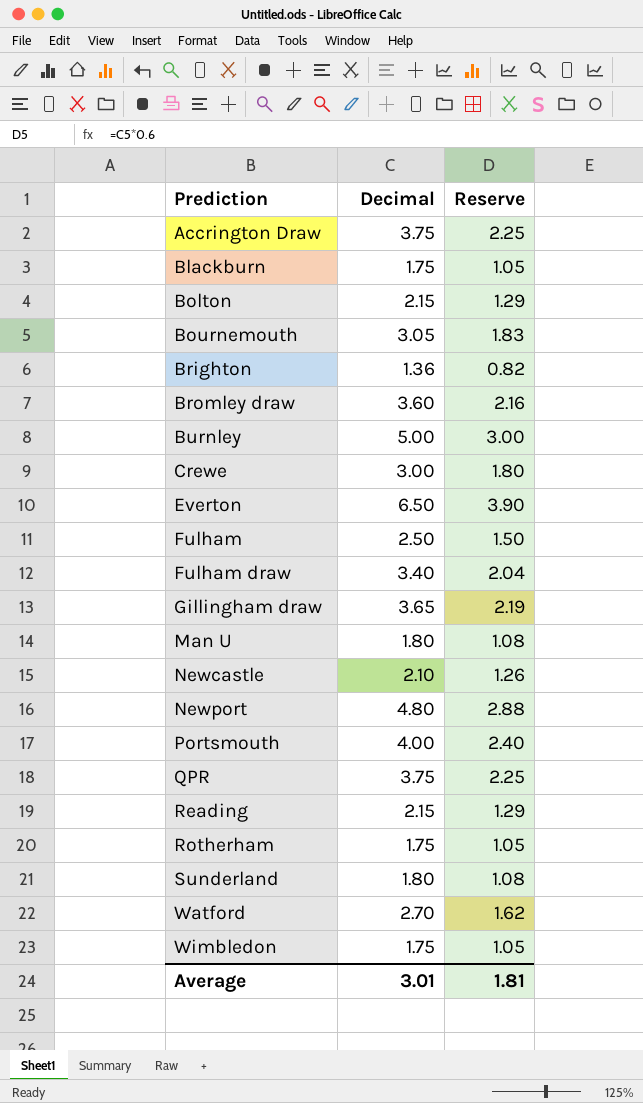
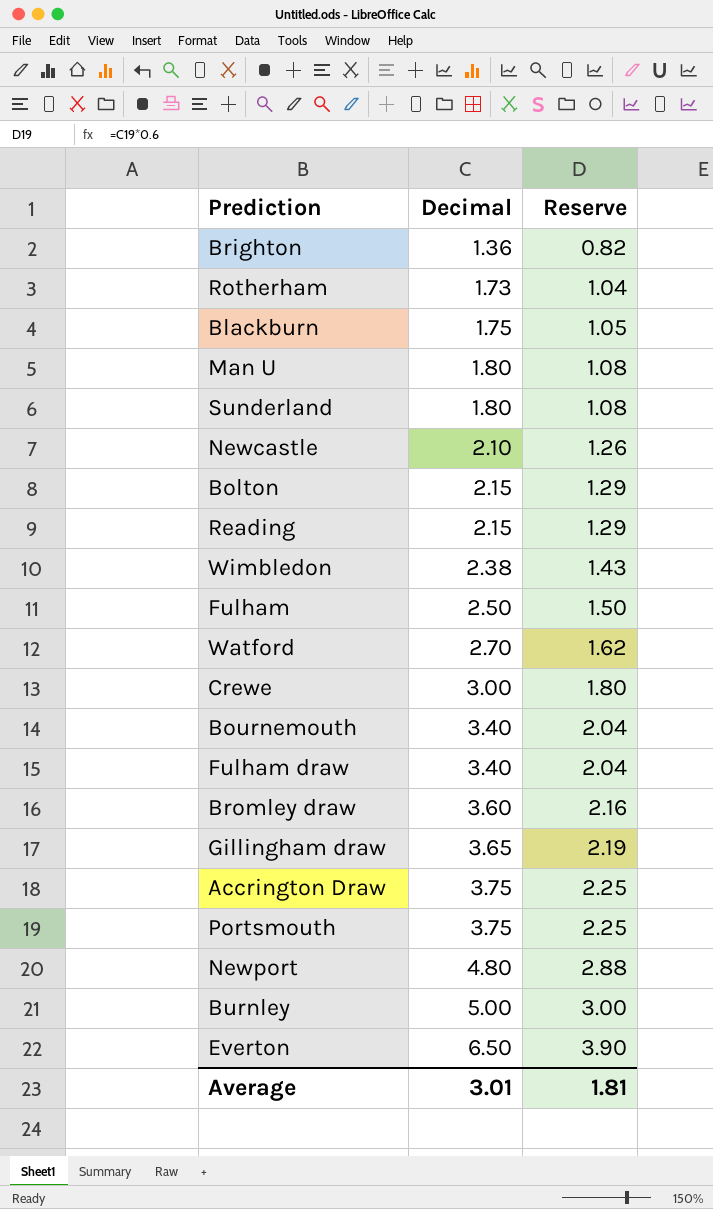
row order: Prediction ascending -> Decimal ascending
row QPR: 3.75 | 2.25 -> none
Rotherham | Decimal: 1.75 -> 1.73
Rotherham | Reserve: 1.05 -> 1.04
Wimbledon | Decimal: 1.75 -> 2.38
Wimbledon | Reserve: 1.05 -> 1.43
Bournemouth | Decimal: 3.05 -> 3.40
Bournemouth | Reserve: 1.83 -> 2.04
Portsmouth | Decimal: 4.00 -> 3.75
Portsmouth | Reserve: 2.40 -> 2.25

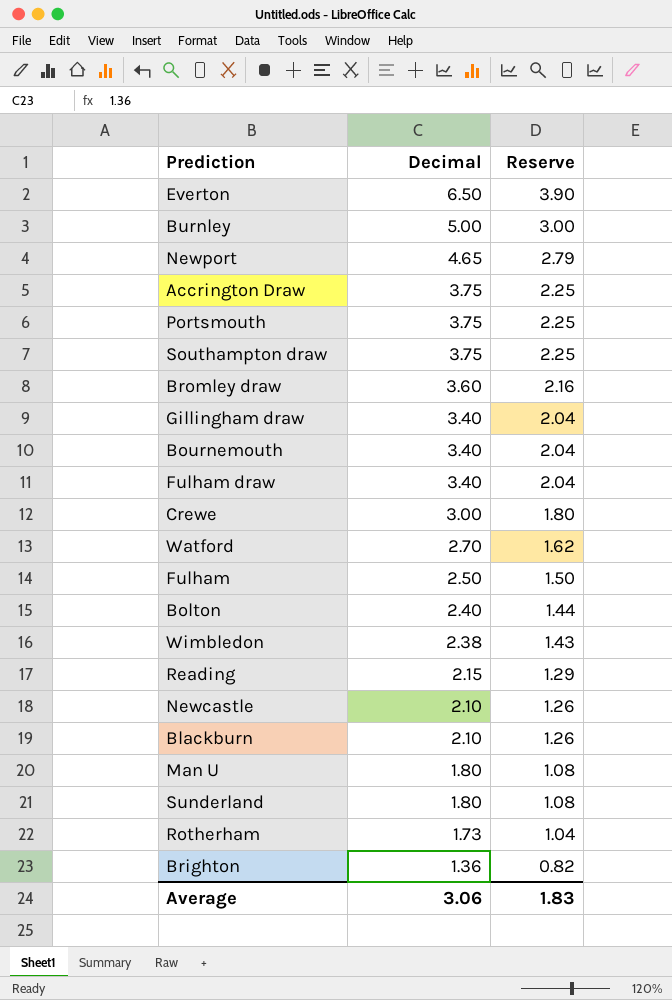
row order: Decimal ascending -> Decimal descending
Newport | Decimal: 4.80 -> 4.65
Newport | Reserve: 2.88 -> 2.79
row Southampton draw: none -> 3.75 | 2.25
Gillingham draw | Decimal: 3.65 -> 3.40
Gillingham draw | Reserve: 2.19 -> 2.04
Bolton | Decimal: 2.15 -> 2.40
Bolton | Reserve: 1.29 -> 1.44
Blackburn | Decimal: 1.75 -> 2.10
Blackburn | Reserve: 1.05 -> 1.26
Average | Decimal: 3.01 -> 3.06
Average | Reserve: 1.81 -> 1.83

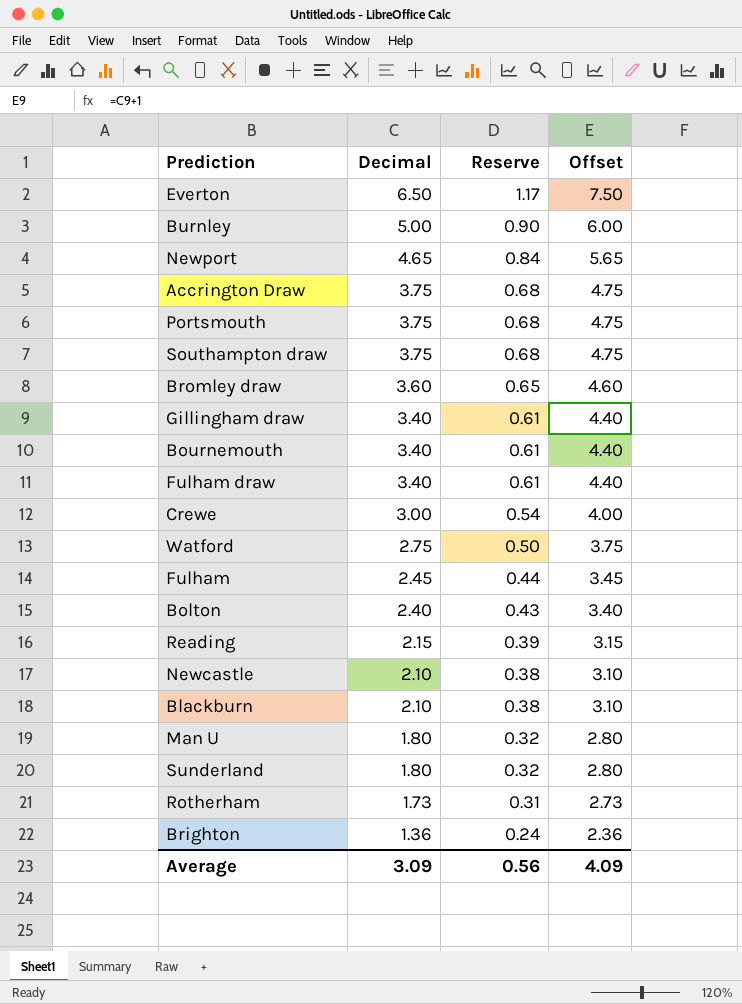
column Reserve | formula: [Decimal] * 0.6 -> [Decimal] * 0.18
column Offset | formula: none -> [Decimal] + 1
row Wimbledon: 2.38 | 1.43 -> none
Watford | Decimal: 2.70 -> 2.75
Fulham | Decimal: 2.50 -> 2.45
Average | Decimal: 3.06 -> 3.09
Average | Reserve: 1.83 -> 0.56

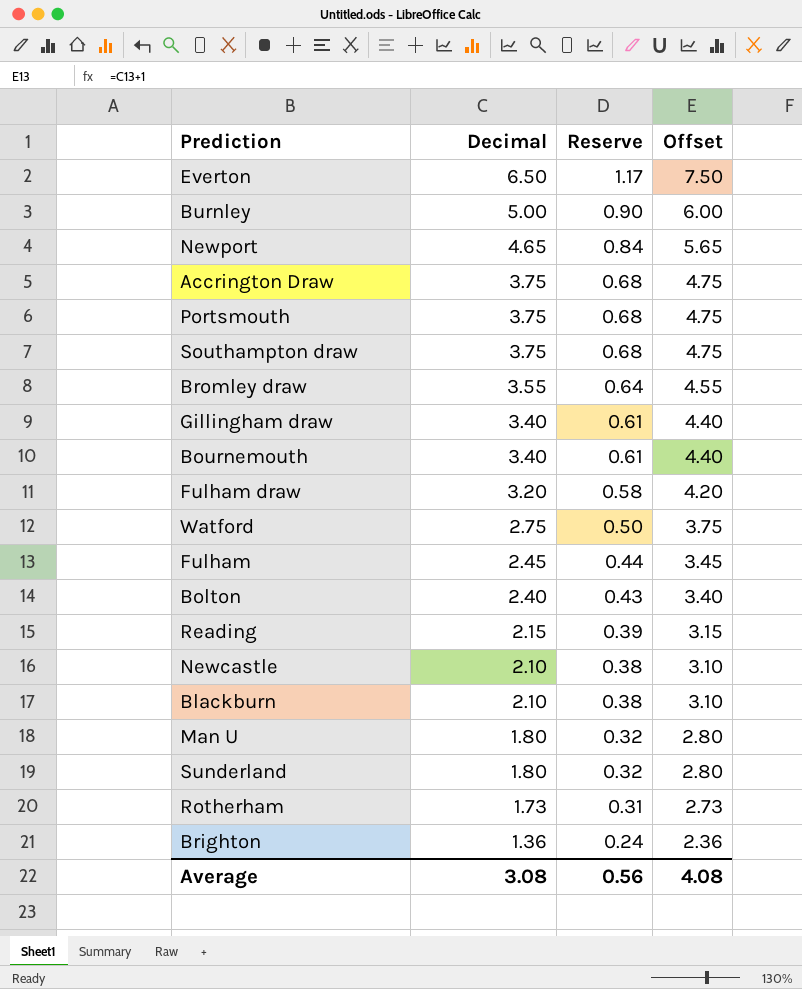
row Crewe: 3.00 | 0.54 | 4.00 -> none
Bromley draw | Decimal: 3.60 -> 3.55
Bromley draw | Reserve: 0.65 -> 0.64
Bromley draw | Offset: 4.60 -> 4.55
Fulham draw | Decimal: 3.40 -> 3.20
Fulham draw | Reserve: 0.61 -> 0.58
Fulham draw | Offset: 4.40 -> 4.20
Average | Decimal: 3.09 -> 3.08
Average | Offset: 4.09 -> 4.08

